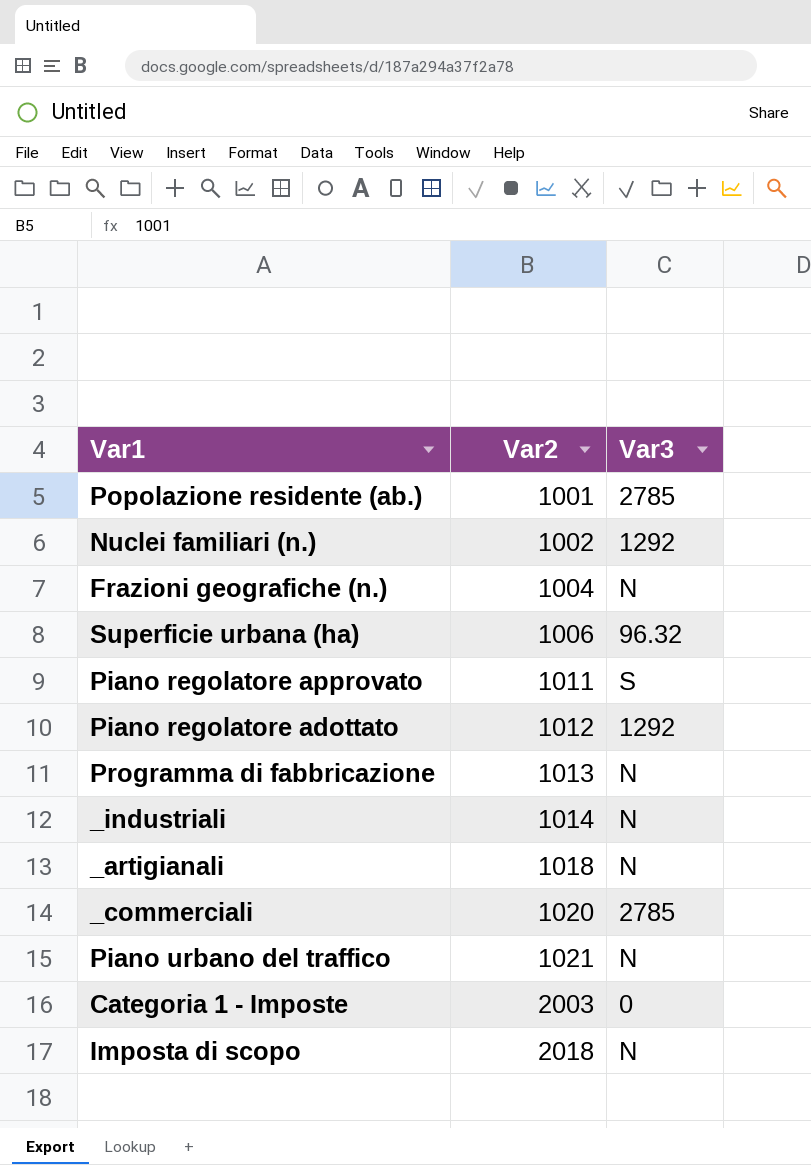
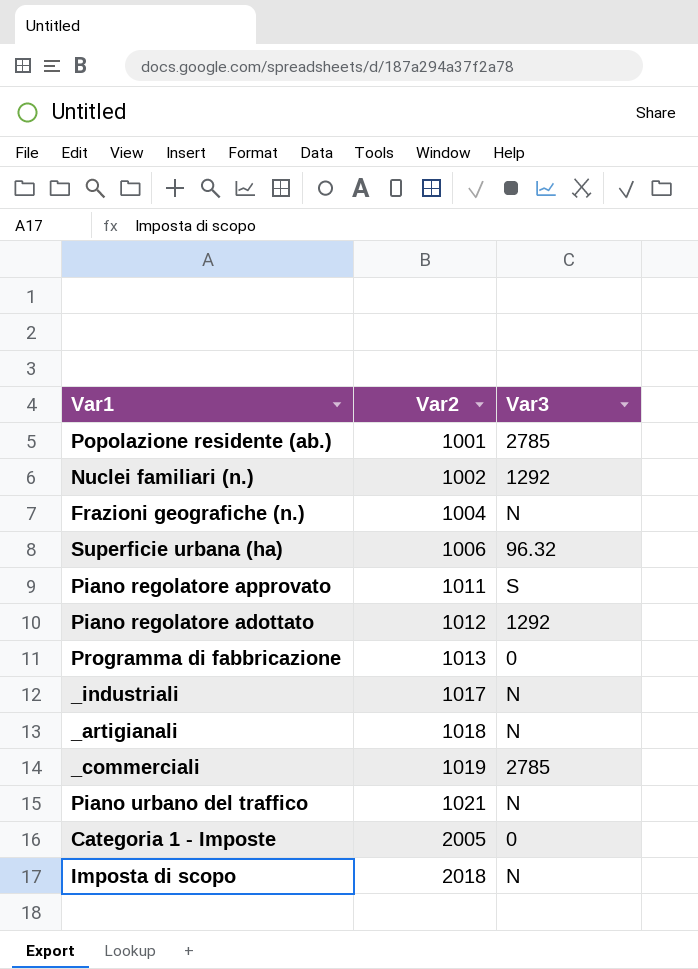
Programma di fabbricazione | Var3: N -> 0
_industriali | Var2: 1014 -> 1017
_commerciali | Var2: 1020 -> 1019
Categoria 1 - Imposte | Var2: 2003 -> 2005

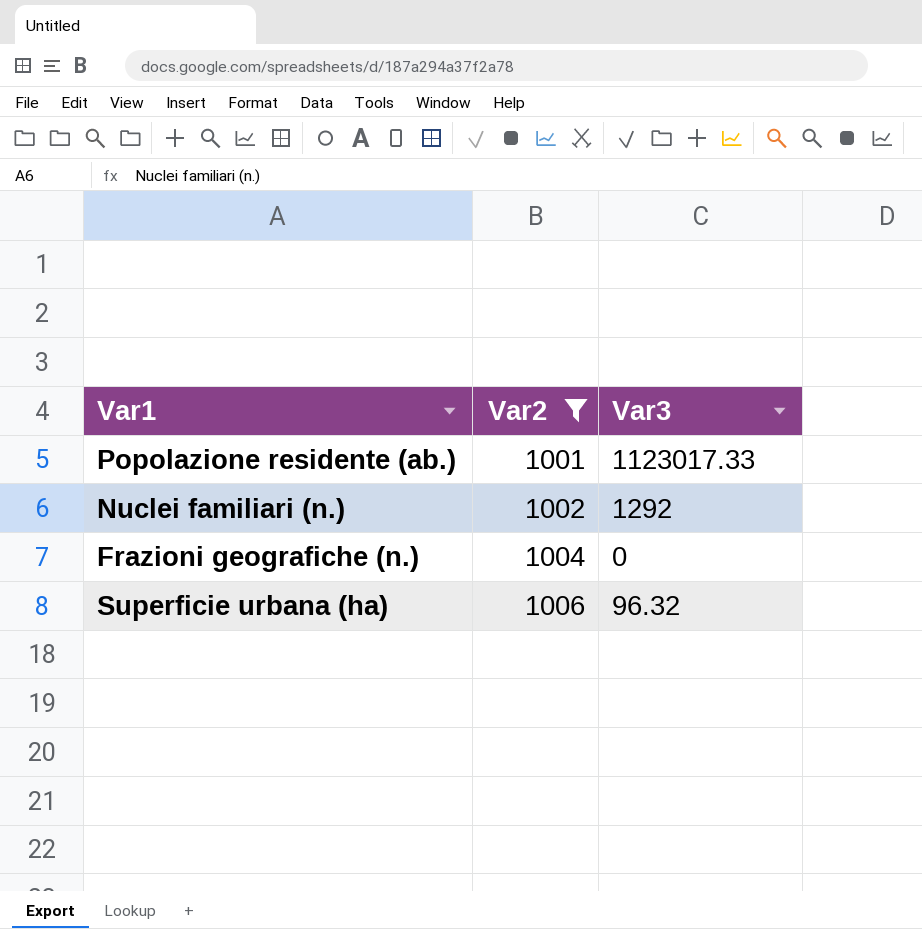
filter: none -> Var2 <= 1006
Popolazione residente (ab.) | Var3: 2785 -> 1123017.33
Frazioni geografiche (n.) | Var3: N -> 0

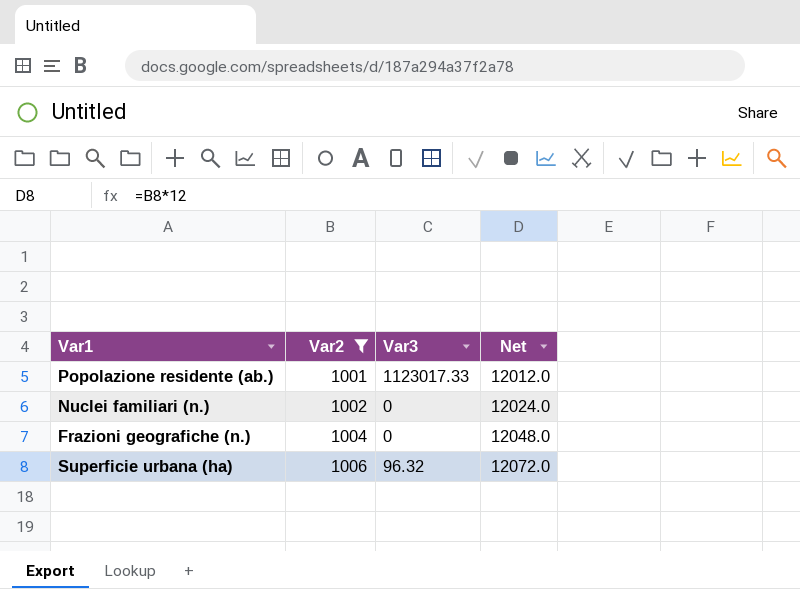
column Net | formula: none -> [Var2] * 12
Nuclei familiari (n.) | Var3: 1292 -> 0

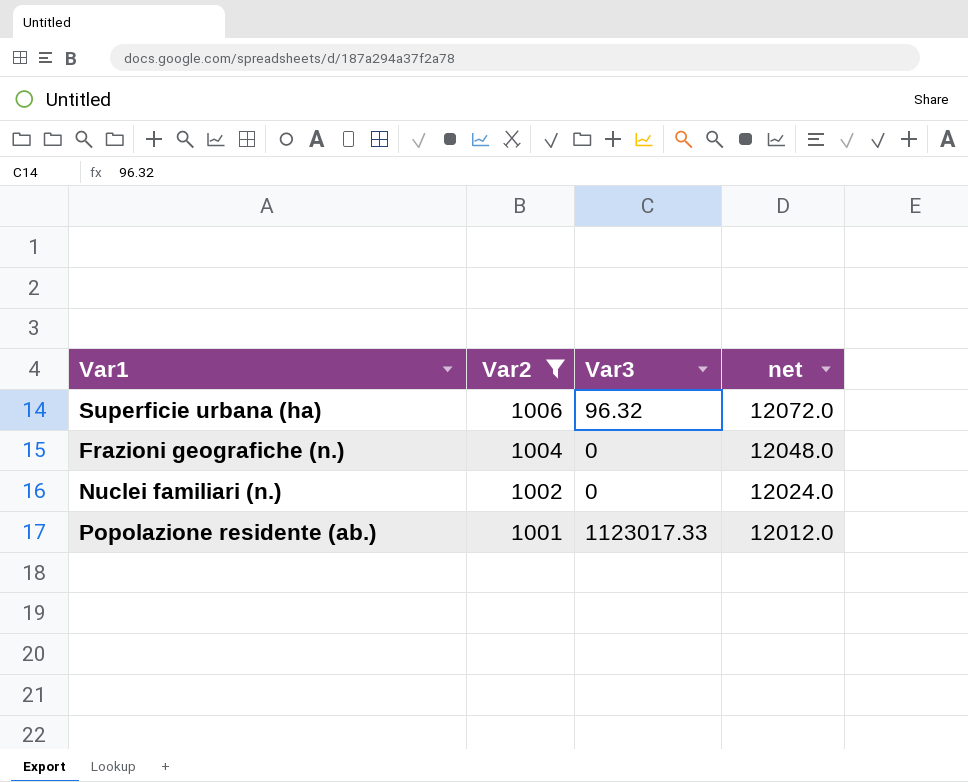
row order: Var2 ascending -> Var2 descending
column name: Net -> net

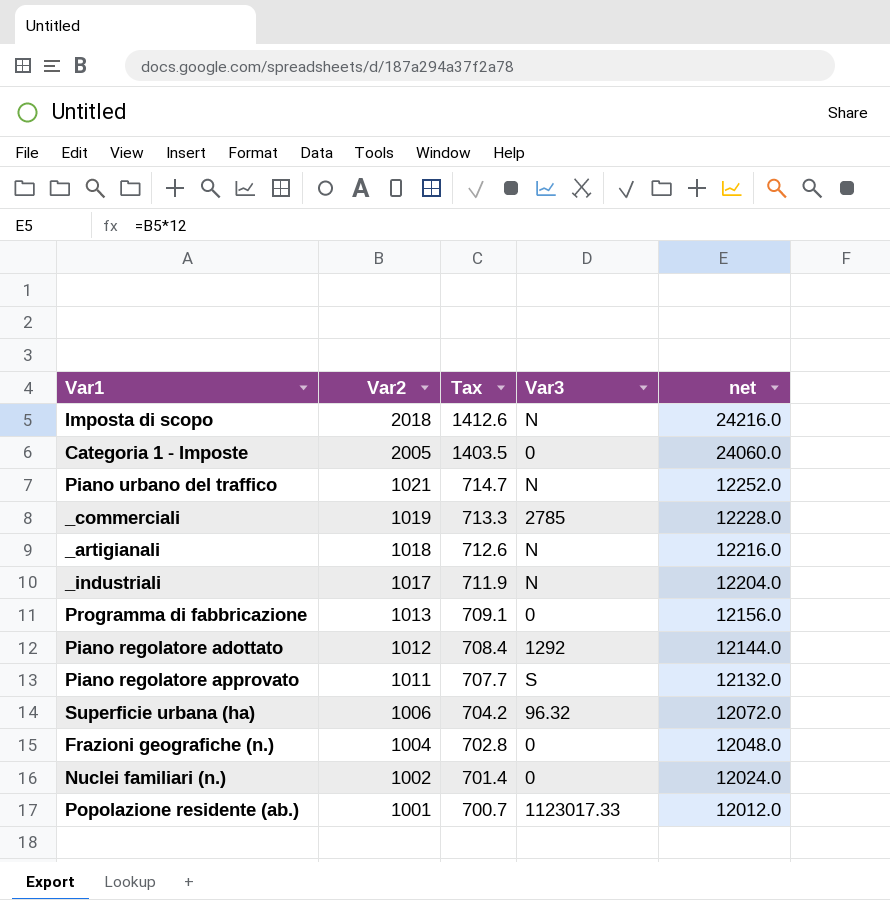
filter: Var2 <= 1006 -> none
column Tax | formula: none -> [Var2] * 0.7

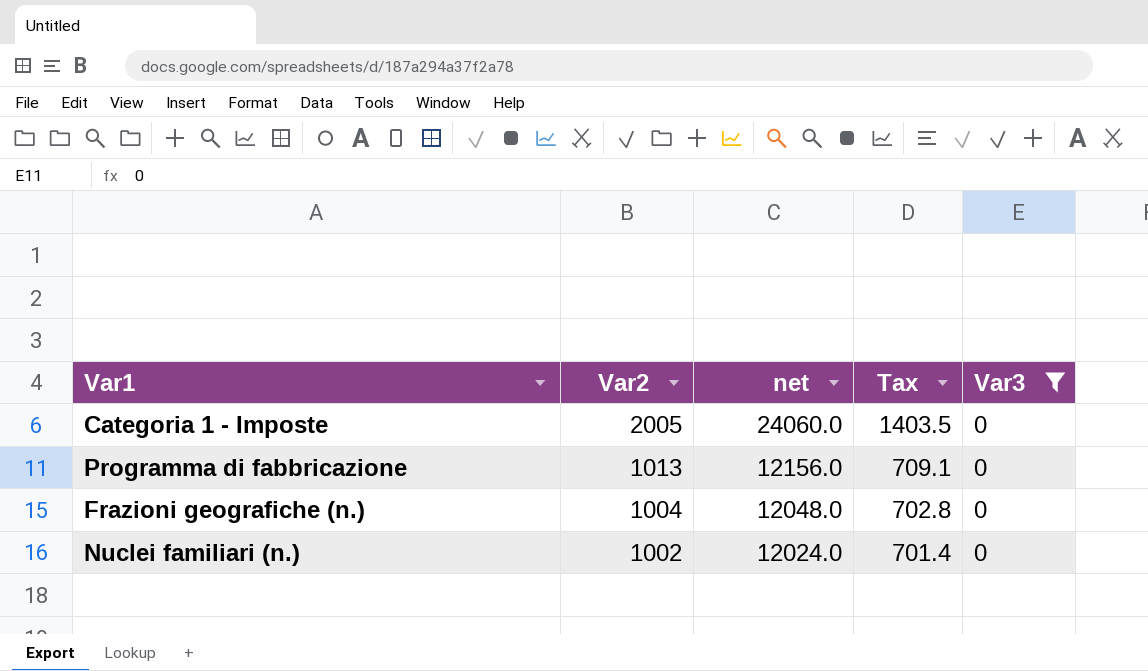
filter: none -> Var3 = 0
column net | position: 5 -> 3

